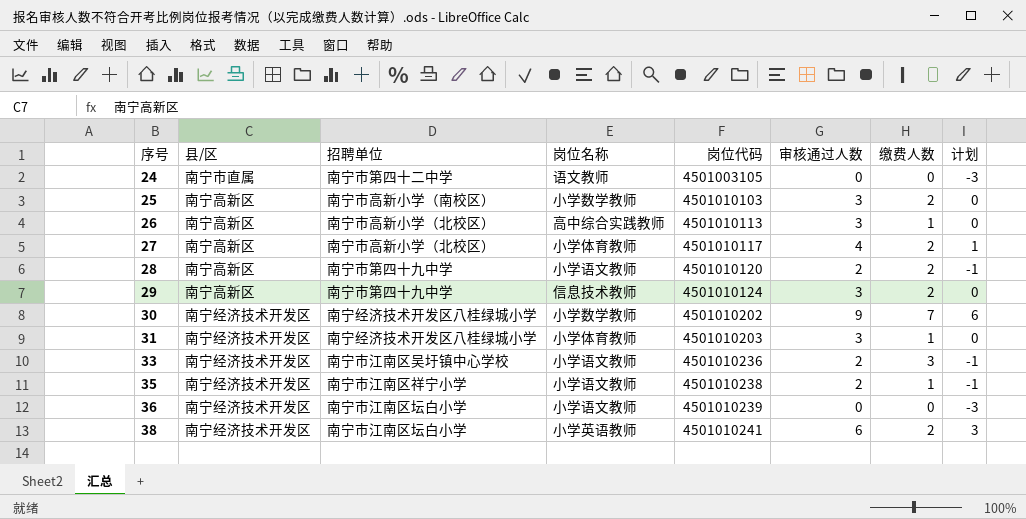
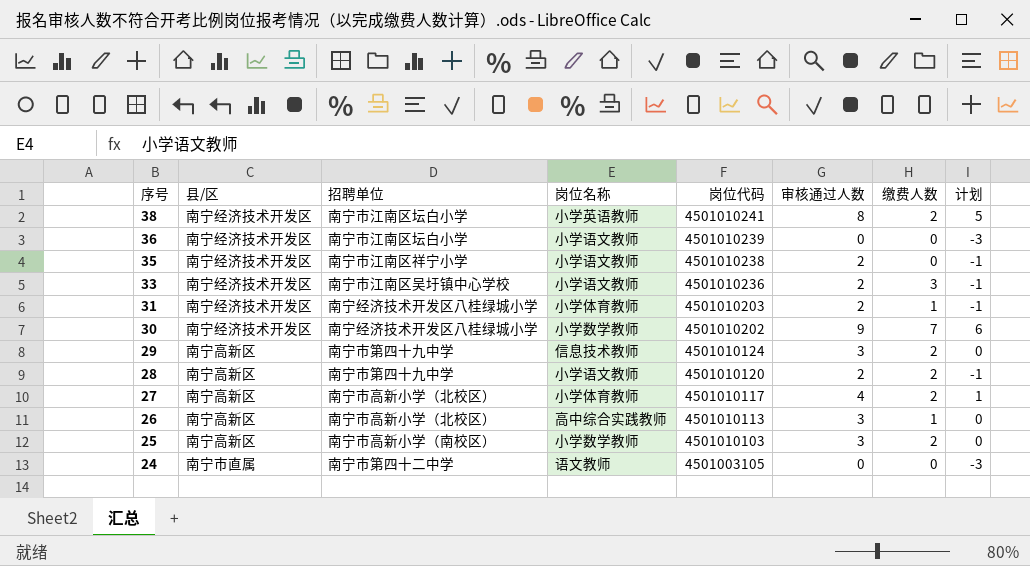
row order: 序号 ascending -> 序号 descending
38 | 审核通过人数: 6 -> 8
38 | 计划: 3 -> 5
35 | 缴费人数: 1 -> 0
31 | 审核通过人数: 3 -> 2
31 | 计划: 0 -> -1

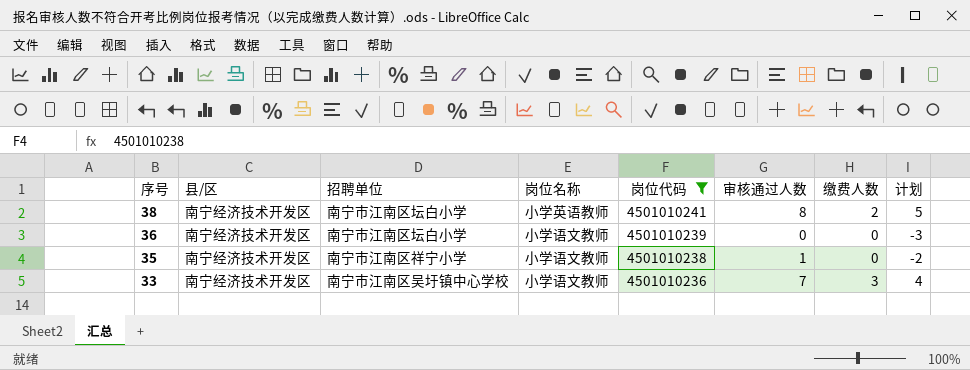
filter: none -> 岗位代码 >= 4501010236
35 | 审核通过人数: 2 -> 1
35 | 计划: -1 -> -2
33 | 审核通过人数: 2 -> 7
33 | 计划: -1 -> 4

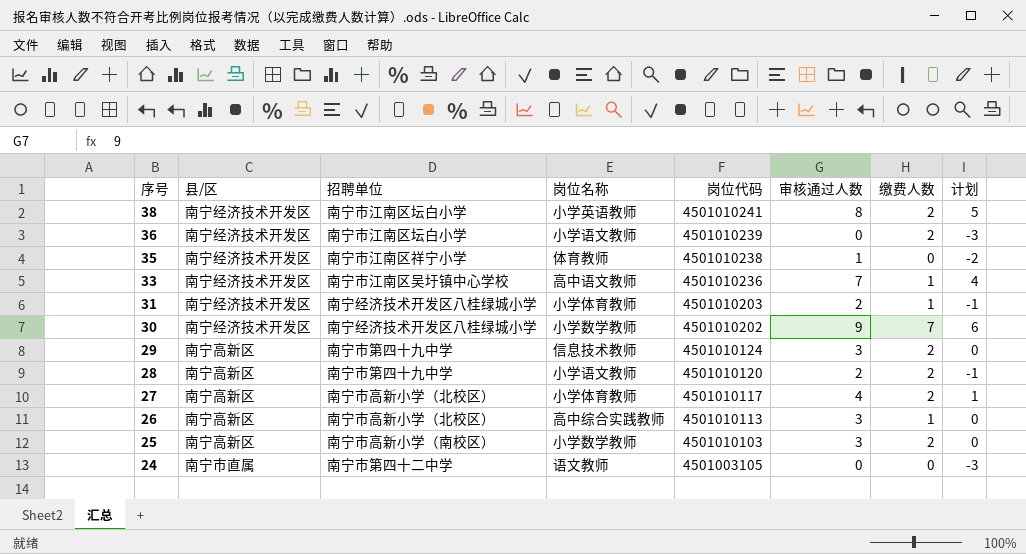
filter: 岗位代码 >= 4501010236 -> none
36 | 缴费人数: 0 -> 2
35 | 岗位名称: 小学语文教师 -> 体育教师
33 | 岗位名称: 小学语文教师 -> 高中语文教师
33 | 缴费人数: 3 -> 1

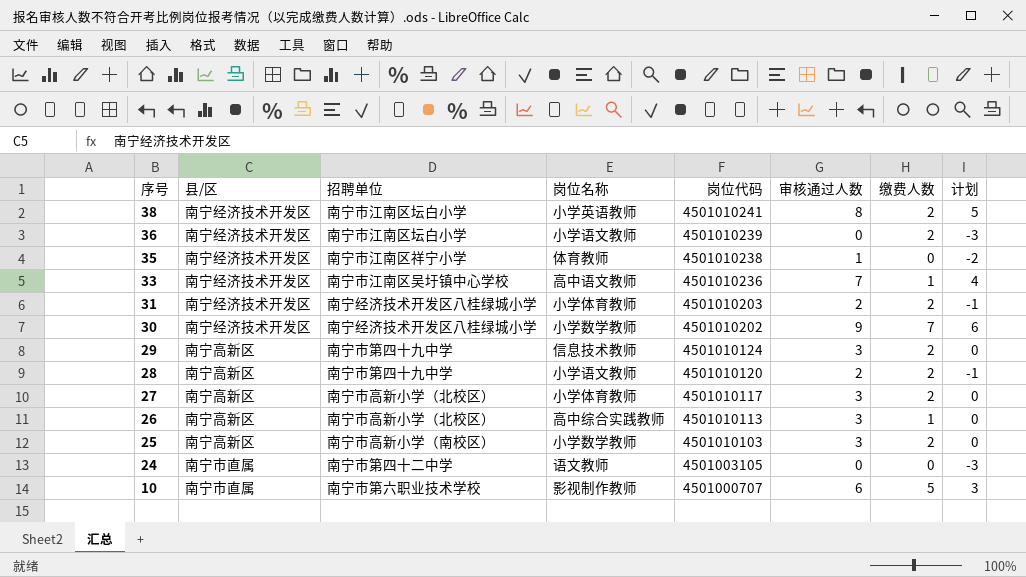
31 | 缴费人数: 1 -> 2
27 | 审核通过人数: 4 -> 3
27 | 计划: 1 -> 0
row 10: none -> 南宁市直属 | 南宁市第六职业技术学校 | 影视制作教师 | 4501000707 | 6 | 5 | 3

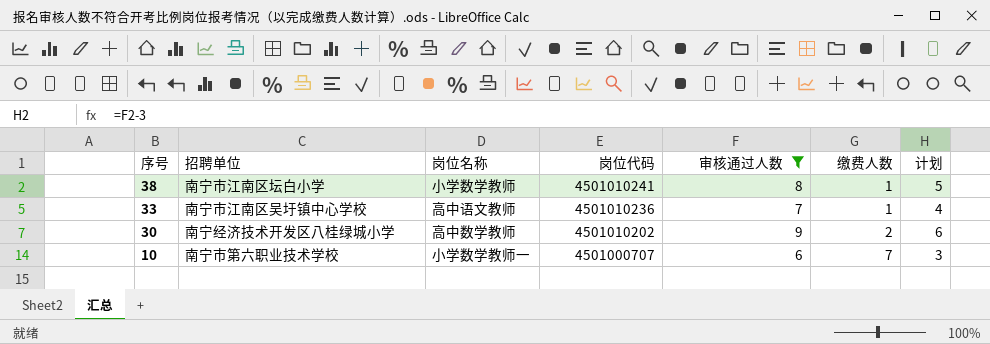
filter: none -> 审核通过人数 >= 6
column 县/区 | position: 2 -> none
38 | 岗位名称: 小学英语教师 -> 小学数学教师
38 | 缴费人数: 2 -> 1
30 | 岗位名称: 小学数学教师 -> 高中数学教师
30 | 缴费人数: 7 -> 2
10 | 岗位名称: 影视制作教师 -> 小学数学教师一
10 | 缴费人数: 5 -> 7

